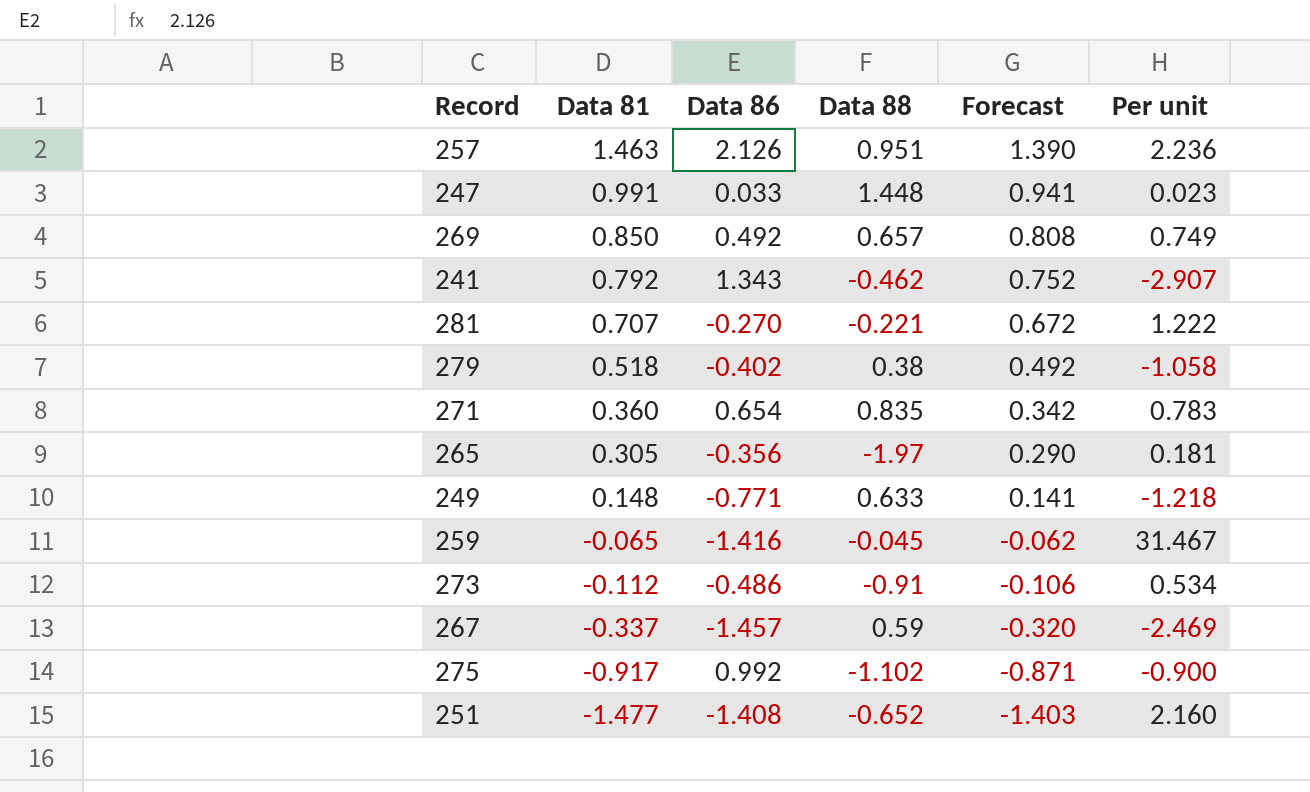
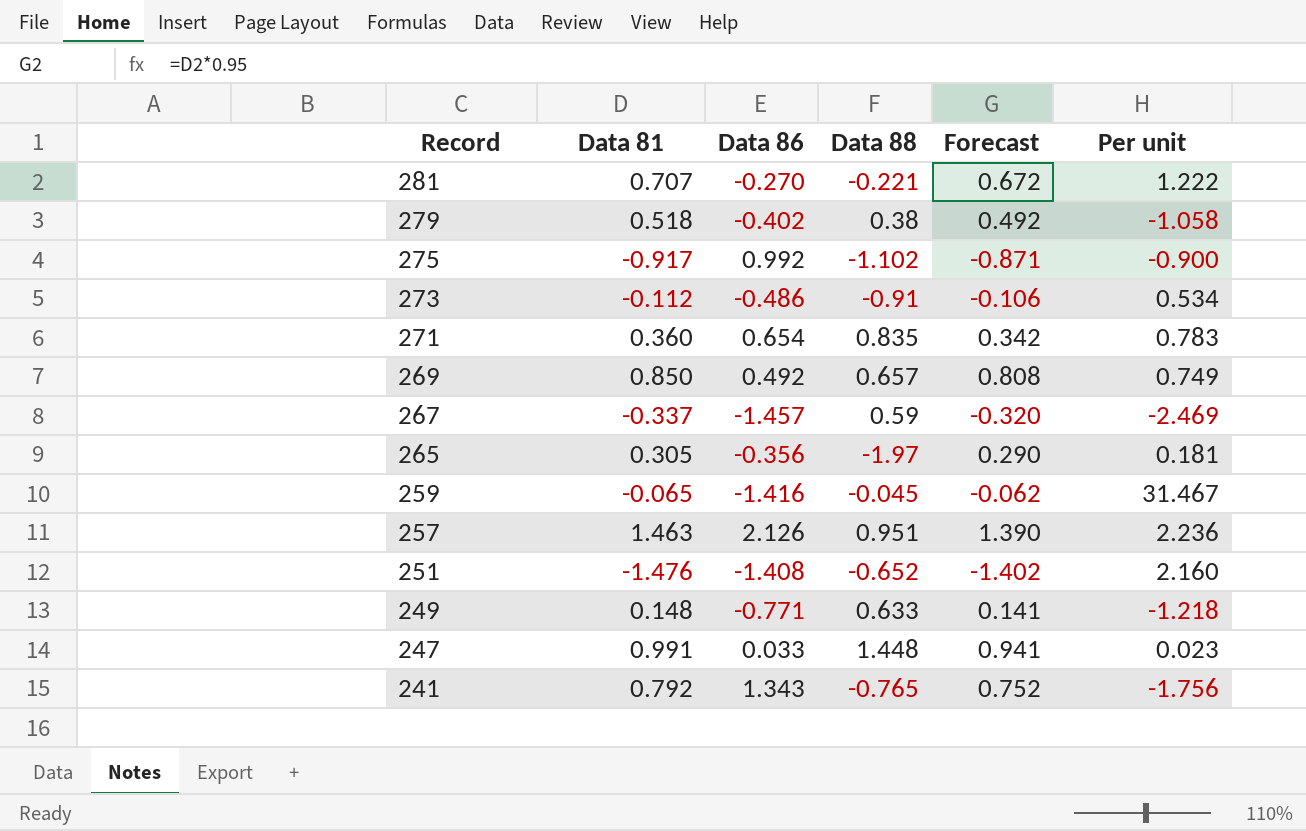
row order: Data 81 descending -> Record descending
251 | Data 81: -1.477 -> -1.476
251 | Forecast: -1.403 -> -1.402
241 | Data 88: -0.462 -> -0.765
241 | Per unit: -2.907 -> -1.756

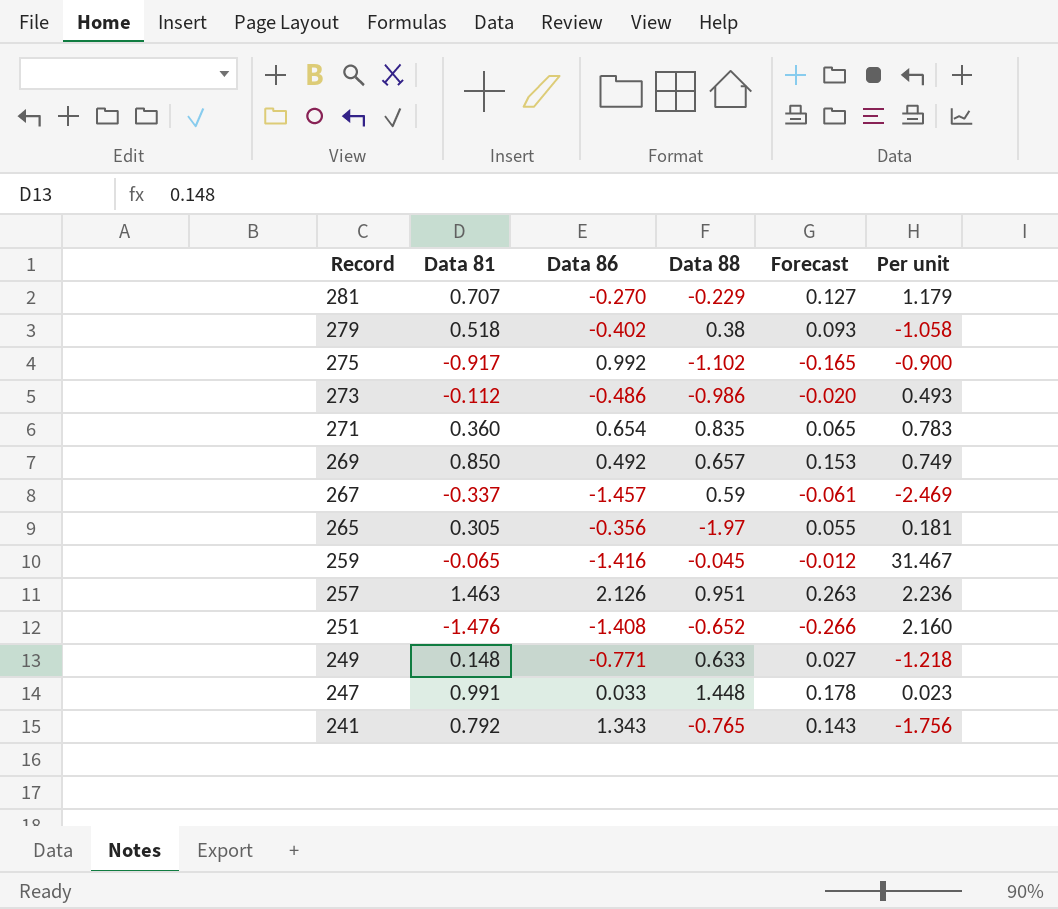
column Forecast | formula: [Data 81] * 0.95 -> [Data 81] * 0.18
281 | Data 88: -0.221 -> -0.229
281 | Per unit: 1.222 -> 1.179
273 | Data 88: -0.91 -> -0.986
273 | Per unit: 0.534 -> 0.493

